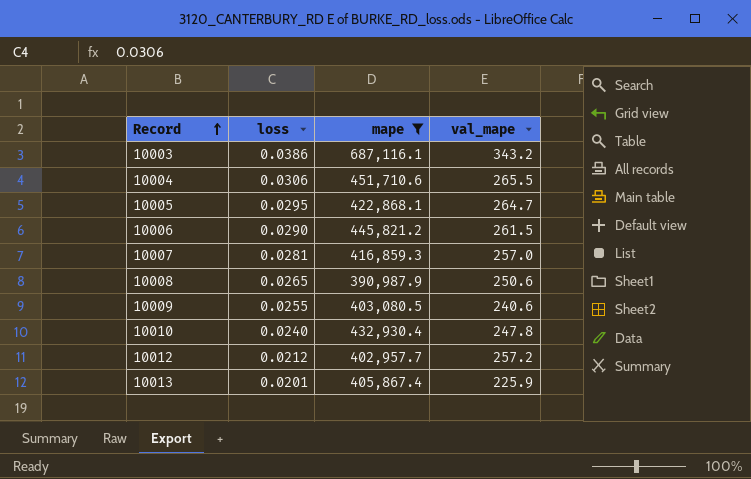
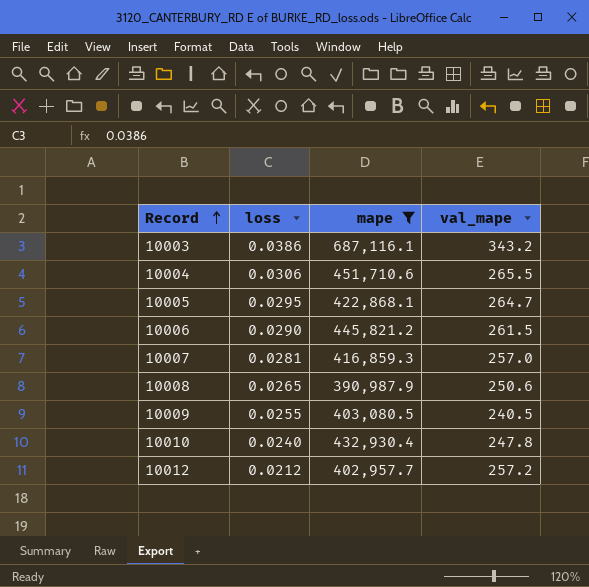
row 10013: 0.0201 | 405,867.4 | 225.9 -> none
10009 | val_mape: 240.6 -> 240.5

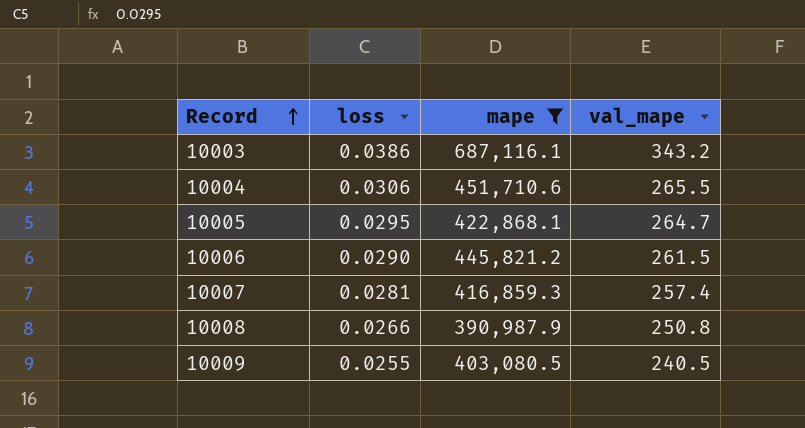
row 10010: 0.0240 | 432,930.4 | 247.8 -> none
row 10012: 0.0212 | 402,957.7 | 257.2 -> none
10007 | val_mape: 257.0 -> 257.4
10008 | loss: 0.0265 -> 0.0266
10008 | val_mape: 250.6 -> 250.8

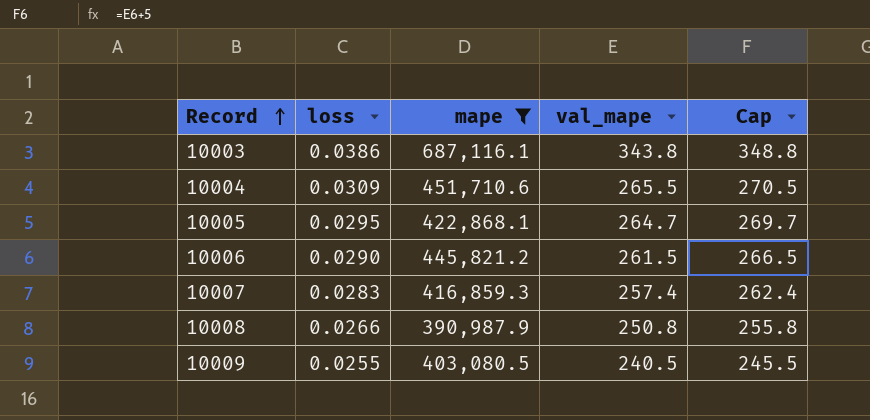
column Cap | formula: none -> [val_mape] + 5
10003 | val_mape: 343.2 -> 343.8
10004 | loss: 0.0306 -> 0.0309
10007 | loss: 0.0281 -> 0.0283

